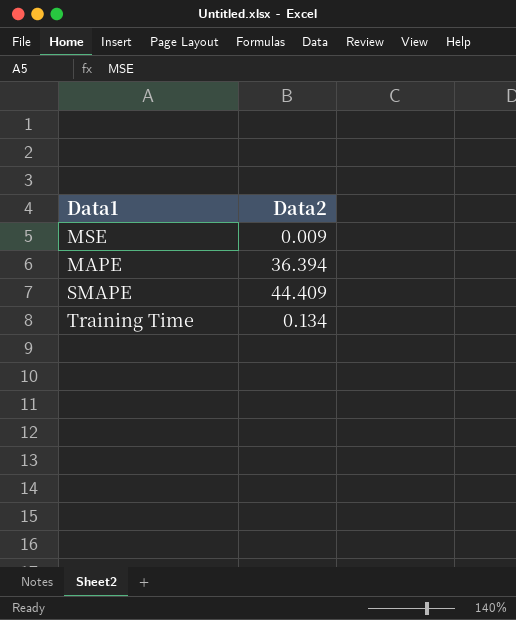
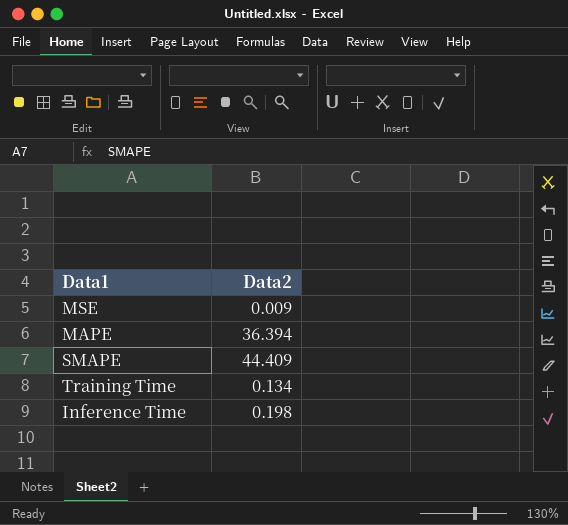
row Inference Time: none -> 0.198

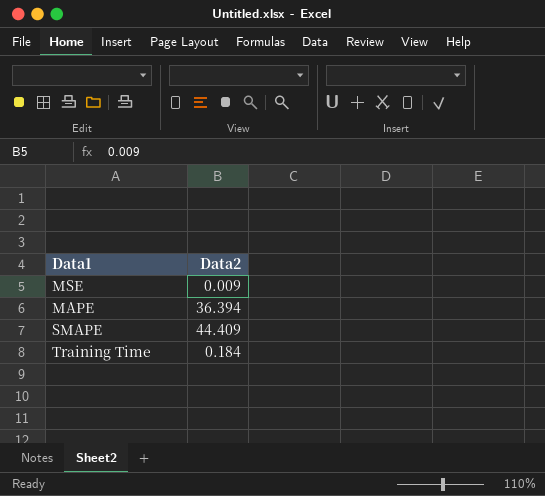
row Inference Time: 0.198 -> none
Training Time | Data2: 0.134 -> 0.184

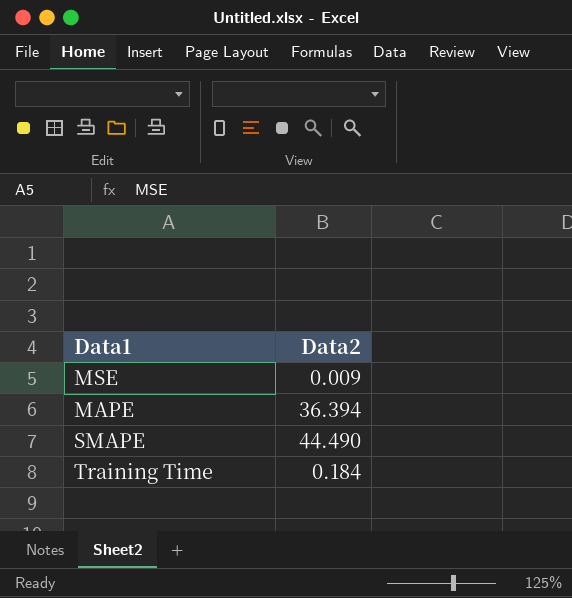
SMAPE | Data2: 44.409 -> 44.490

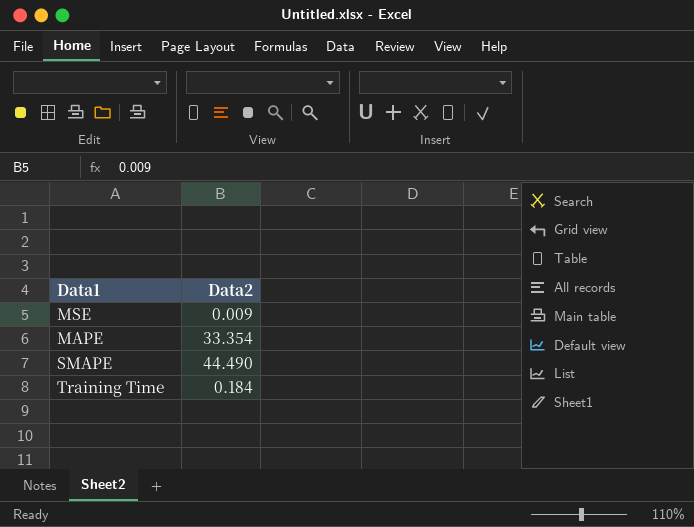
MAPE | Data2: 36.394 -> 33.354

